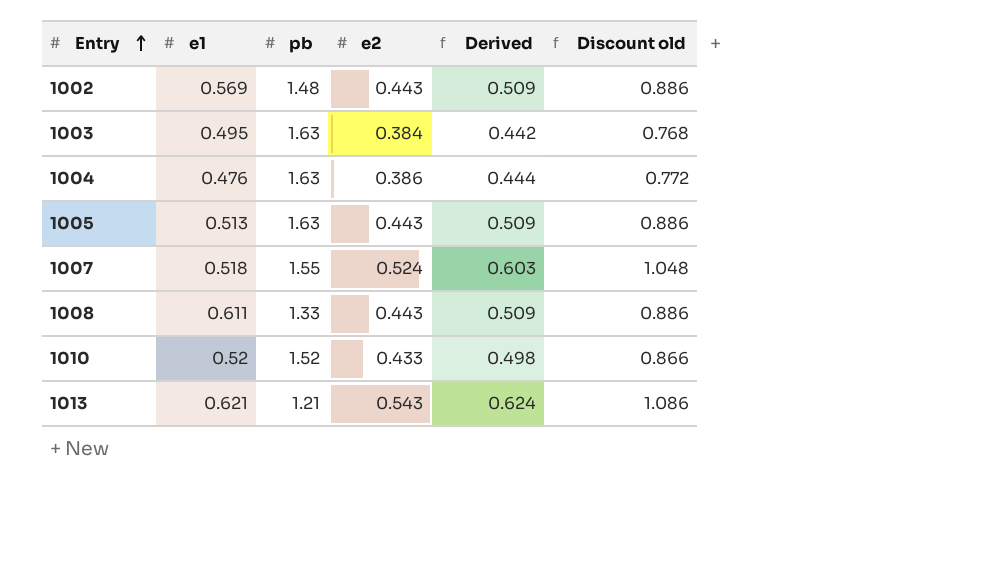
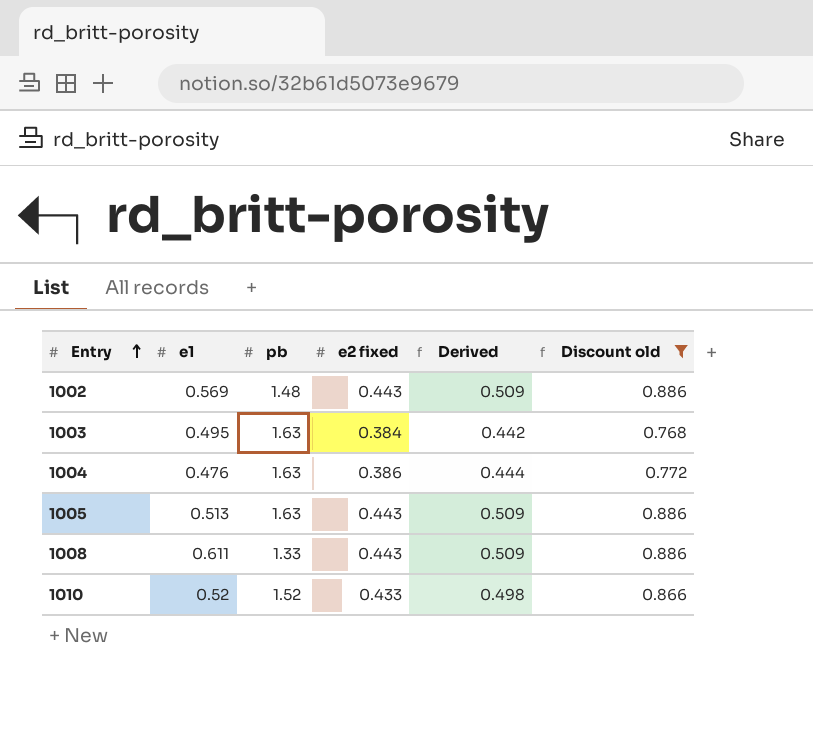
filter: none -> Discount old <= 0.886
column name: e2 -> e2 fixed

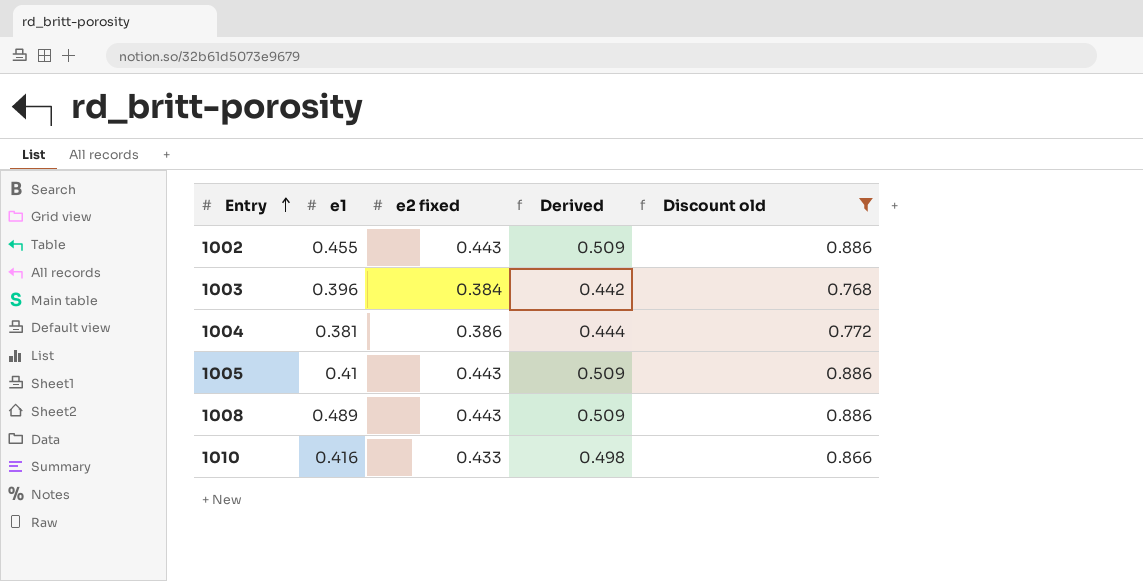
column pb | position: 3 -> none
1002 | e1: 0.569 -> 0.455
1003 | e1: 0.495 -> 0.396
1004 | e1: 0.476 -> 0.381
1005 | e1: 0.513 -> 0.41
1008 | e1: 0.611 -> 0.489
1010 | e1: 0.52 -> 0.416

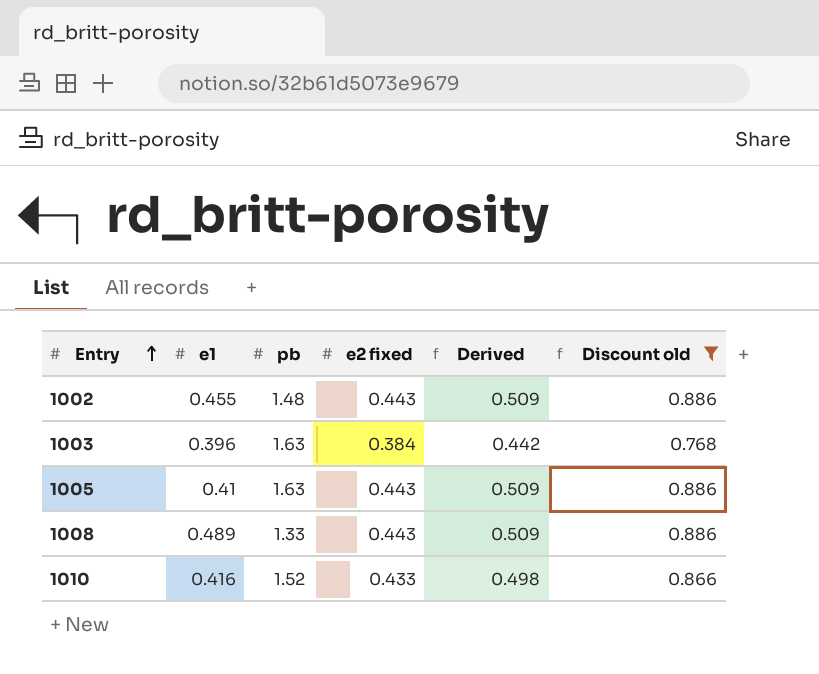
column pb | position: none -> 3
row 1004: 0.381 | 0.386 | 0.444 | 0.772 -> none

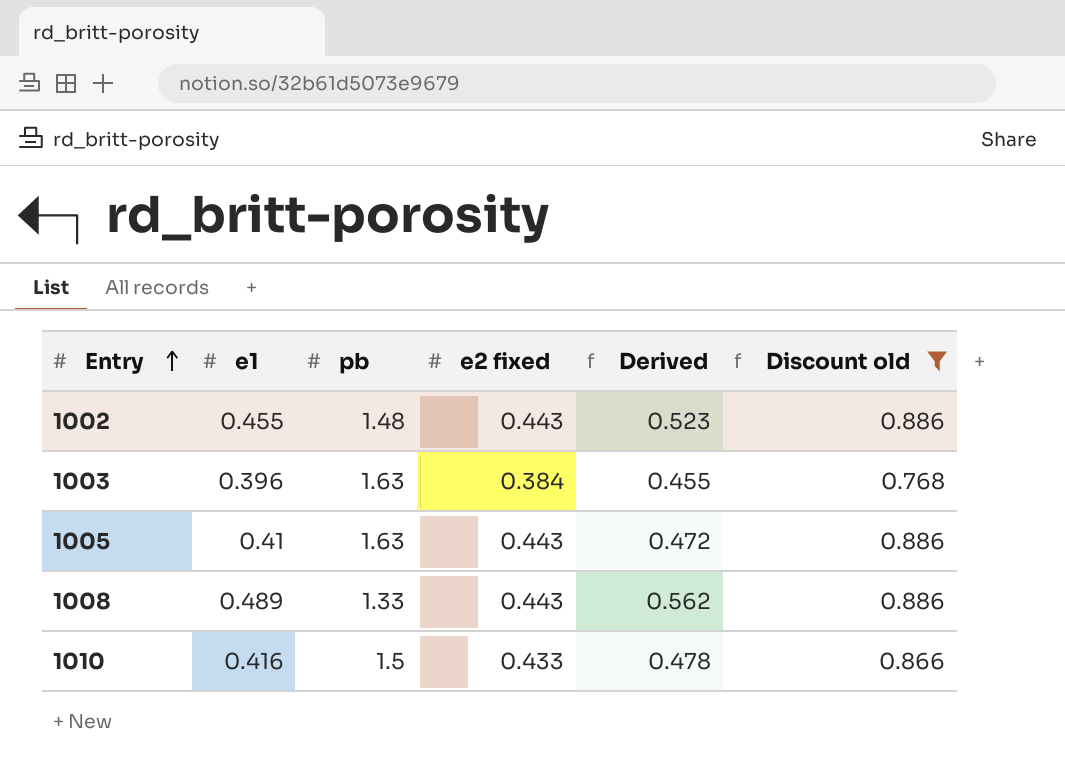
column Derived | formula: [e2 fixed] * 1.15 -> [e1] * 1.15
1010 | pb: 1.52 -> 1.5

